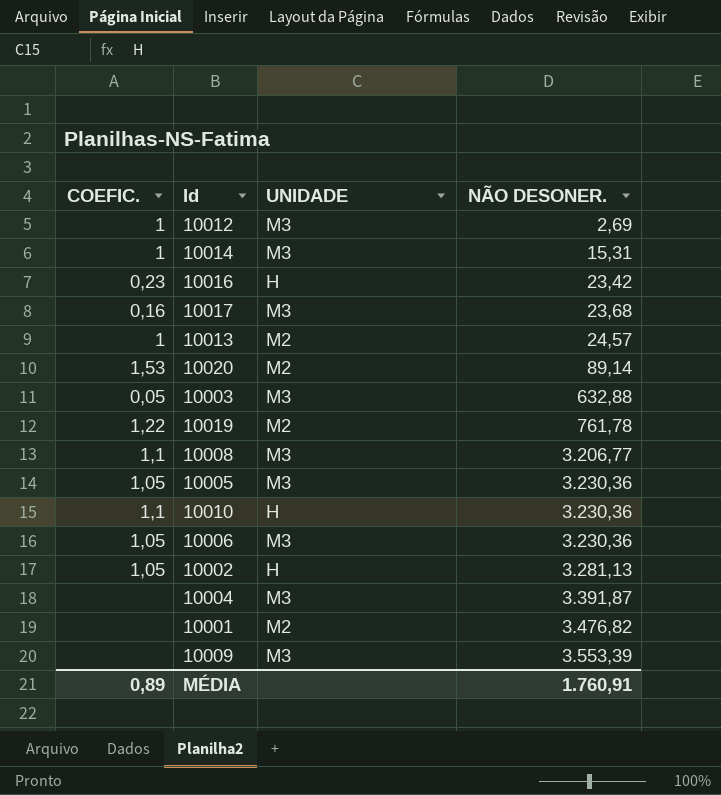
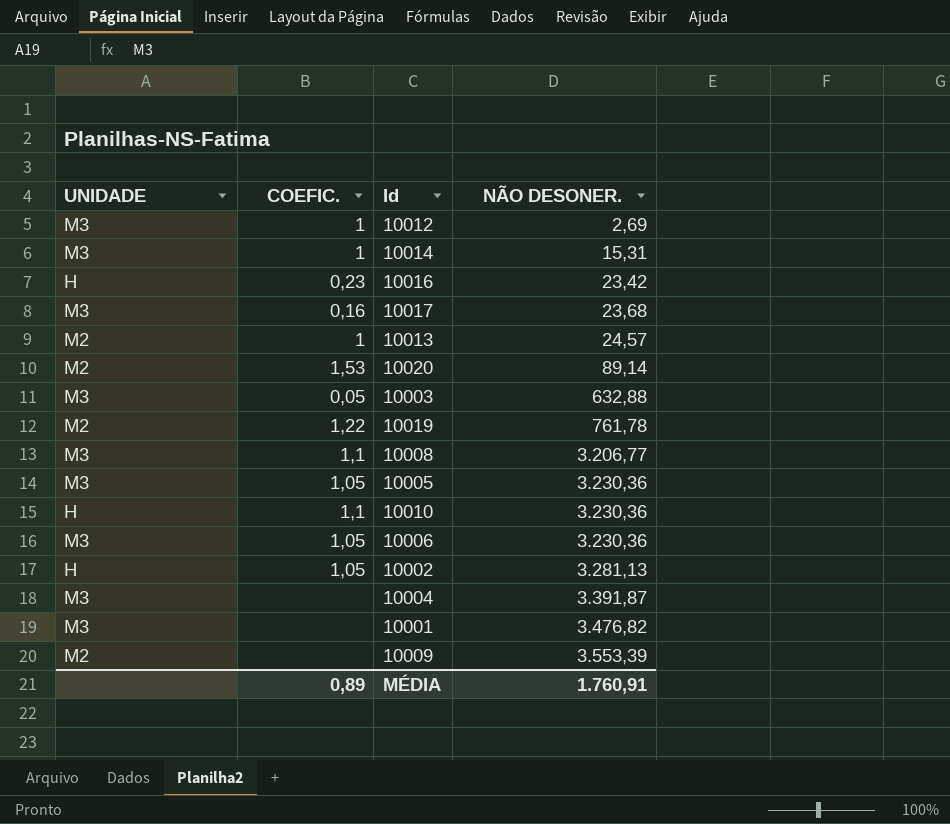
column UNIDADE | position: 3 -> 1
10001 | UNIDADE: M2 -> M3
10009 | UNIDADE: M3 -> M2

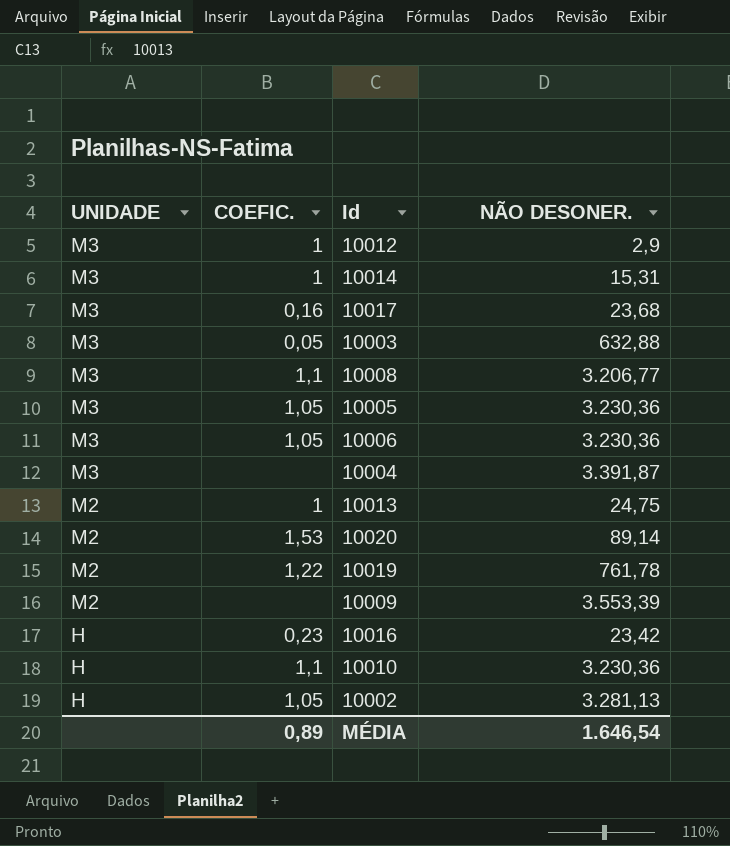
row order: NÃO DESONER. ascending -> UNIDADE descending
row 10001: M3 | none | 3.476,82 -> none
10012 | NÃO DESONER.: 2,69 -> 2,9
10013 | NÃO DESONER.: 24,57 -> 24,75
MÉDIA | NÃO DESONER.: 1.760,91 -> 1.646,54

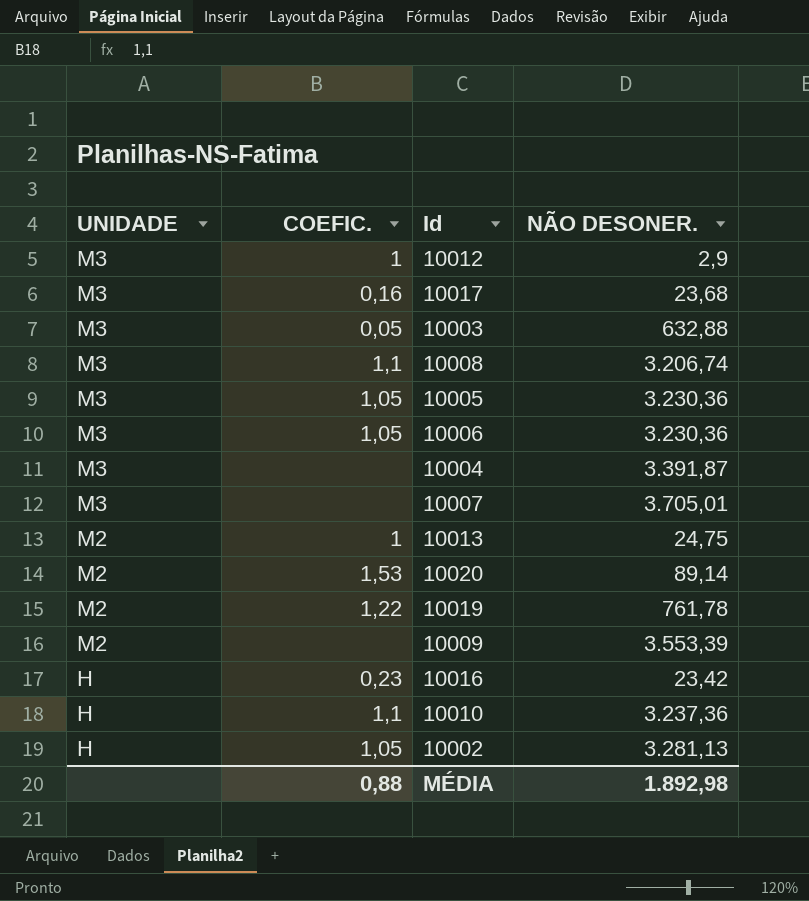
row 10014: M3 | 1 | 15,31 -> none
10008 | NÃO DESONER.: 3.206,77 -> 3.206,74
row 10007: none -> M3 | none | 3.705,01
10010 | NÃO DESONER.: 3.230,36 -> 3.237,36
MÉDIA | COEFIC.: 0,89 -> 0,88
MÉDIA | NÃO DESONER.: 1.646,54 -> 1.892,98

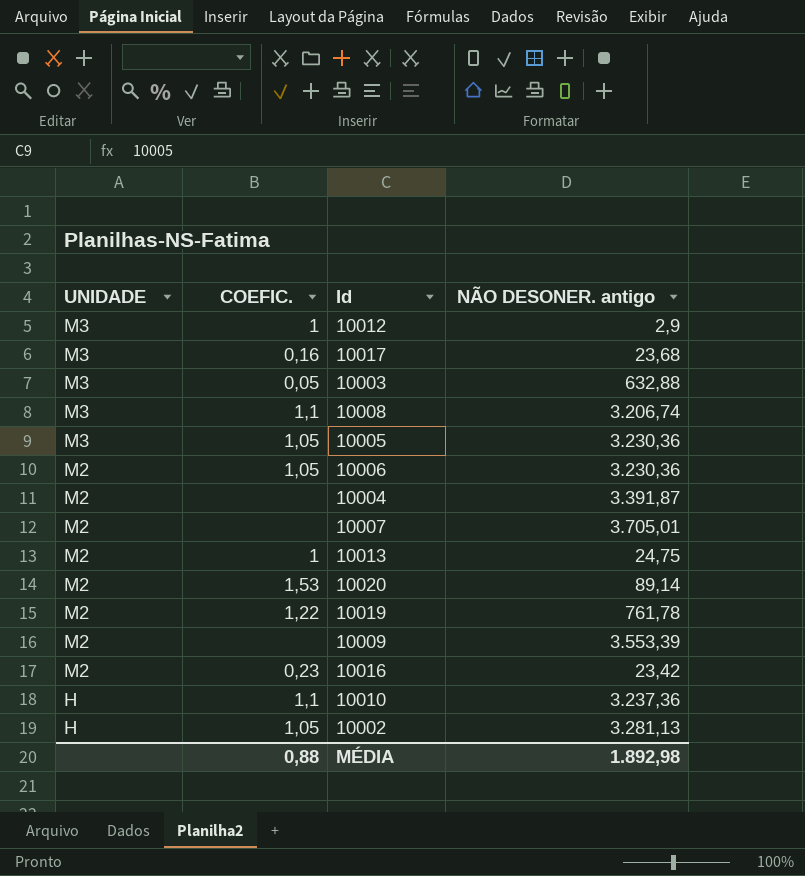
column name: NÃO DESONER. -> NÃO DESONER. antigo
10006 | UNIDADE: M3 -> M2
10004 | UNIDADE: M3 -> M2
10007 | UNIDADE: M3 -> M2
10016 | UNIDADE: H -> M2

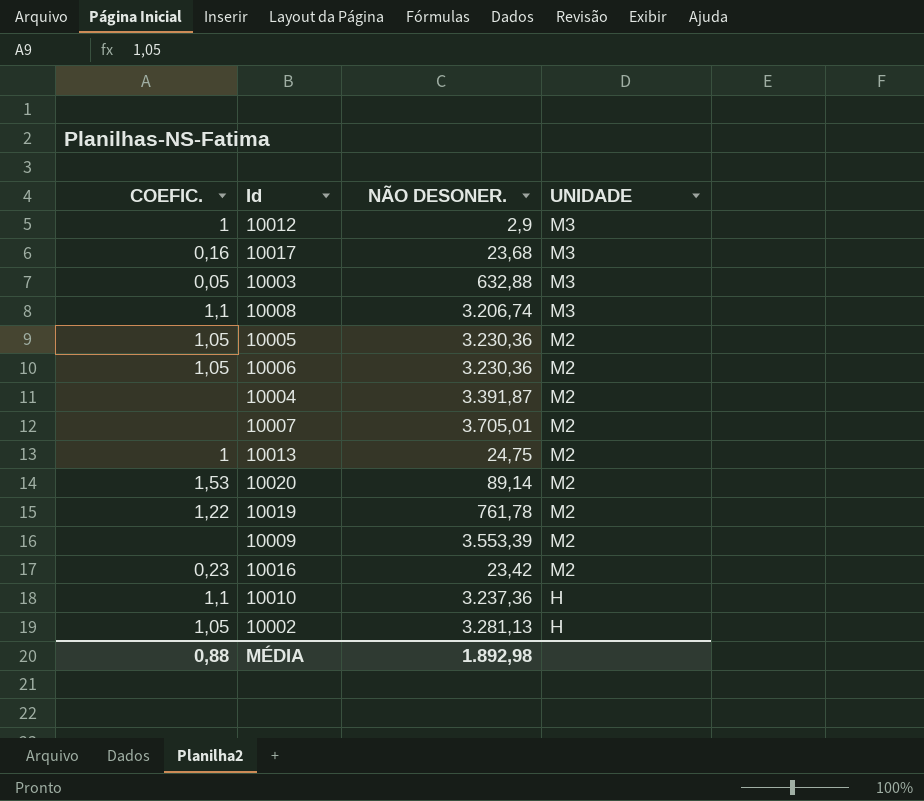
column name: NÃO DESONER. antigo -> NÃO DESONER.
column UNIDADE | position: 1 -> 4
10005 | UNIDADE: M3 -> M2

